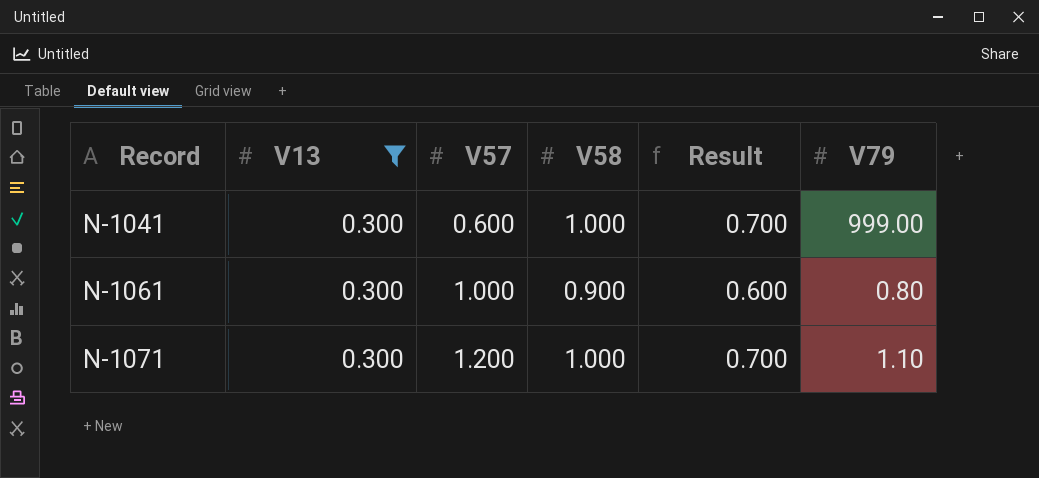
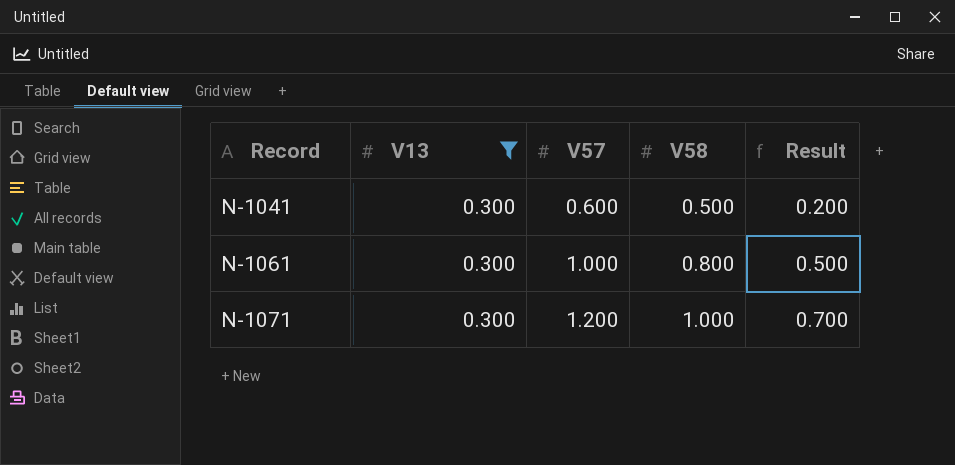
column V79 | position: 6 -> none
N-1041 | V58: 1.000 -> 0.500
N-1041 | Result: 0.700 -> 0.200
N-1061 | V58: 0.900 -> 0.800
N-1061 | Result: 0.600 -> 0.500

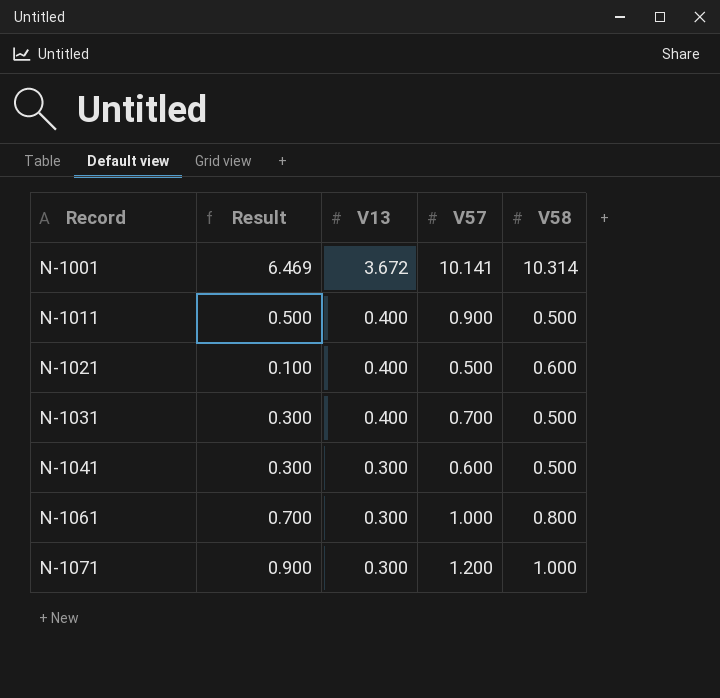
filter: V13 = 0.300 -> none
column Result | formula: [V58] - [V13] -> [V57] - [V13]
column Result | position: 5 -> 2

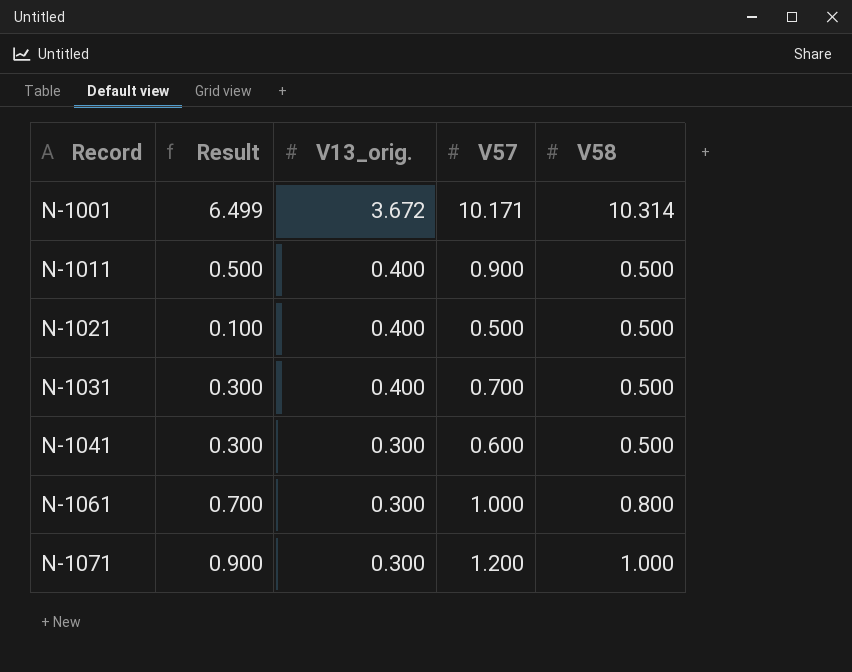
column name: V13 -> V13_orig.
N-1001 | Result: 6.469 -> 6.499
N-1001 | V57: 10.141 -> 10.171
N-1021 | V58: 0.600 -> 0.500

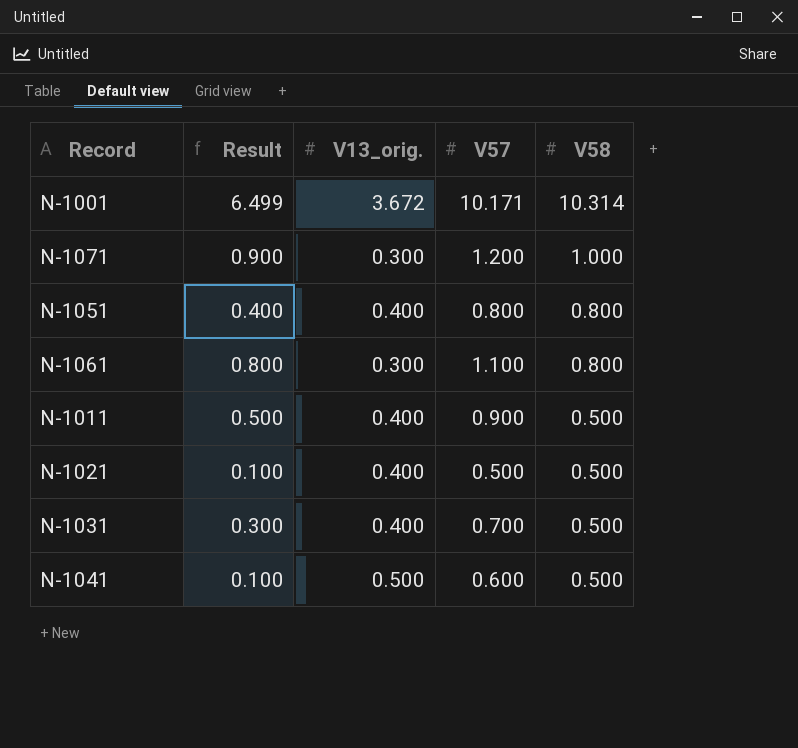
row order: Record ascending -> V58 descending
row N-1051: none -> 0.400 | 0.400 | 0.800 | 0.800
N-1061 | Result: 0.700 -> 0.800
N-1061 | V57: 1.000 -> 1.100
N-1041 | Result: 0.300 -> 0.100
N-1041 | V13_orig.: 0.300 -> 0.500

